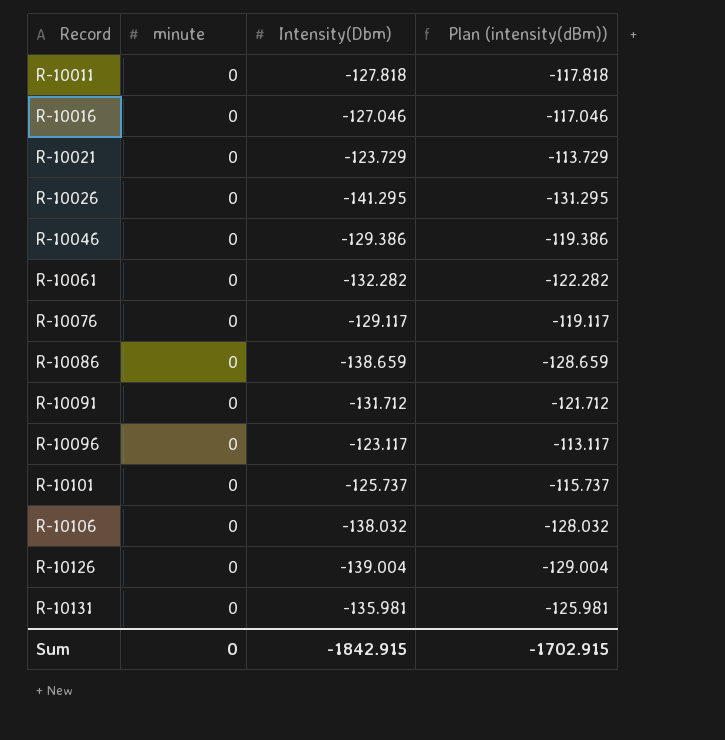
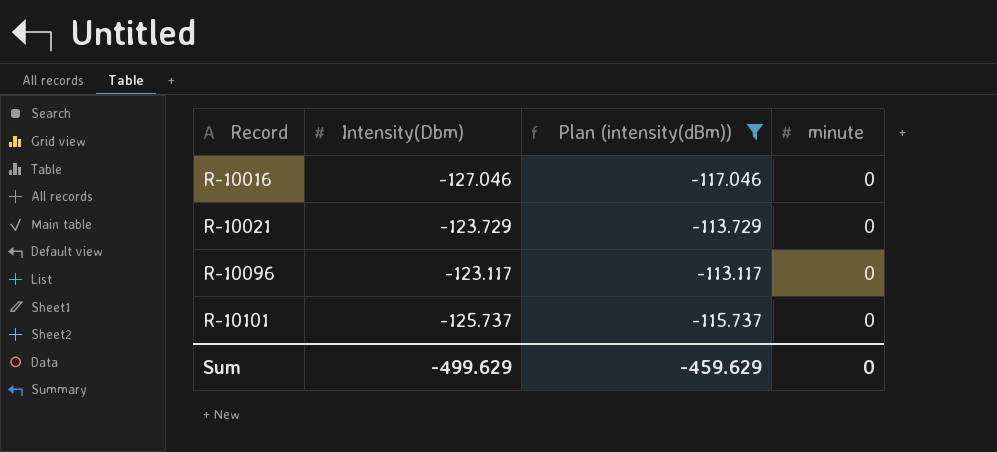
filter: none -> Plan (intensity(dBm)) >= -117.046
column minute | position: 2 -> 4
Sum | Intensity(Dbm): -1842.915 -> -499.629
Sum | Plan (intensity(dBm)): -1702.915 -> -459.629

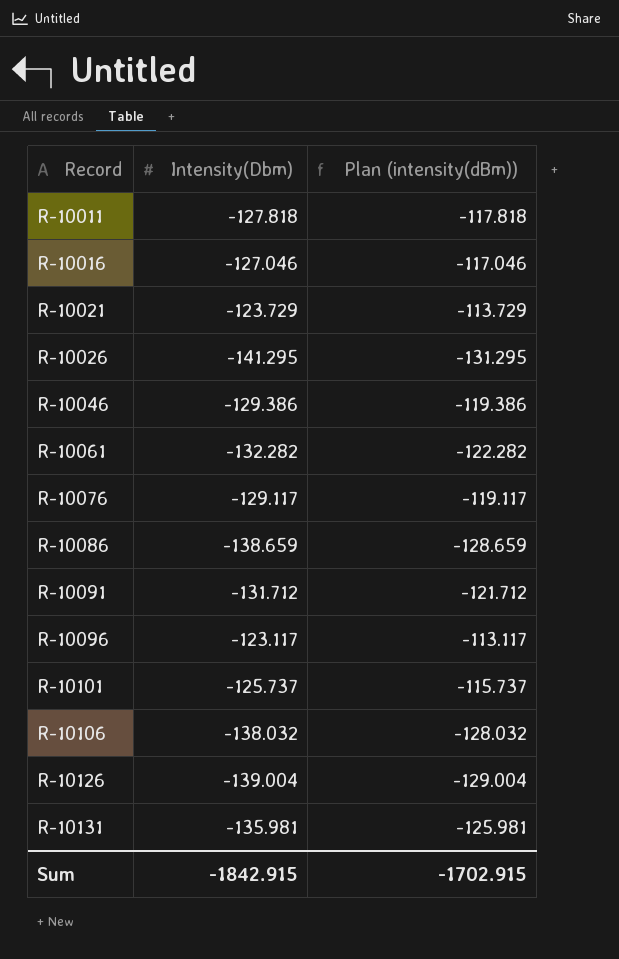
filter: Plan (intensity(dBm)) >= -117.046 -> none
column minute | position: 4 -> none
Sum | Intensity(Dbm): -499.629 -> -1842.915
Sum | Plan (intensity(dBm)): -459.629 -> -1702.915

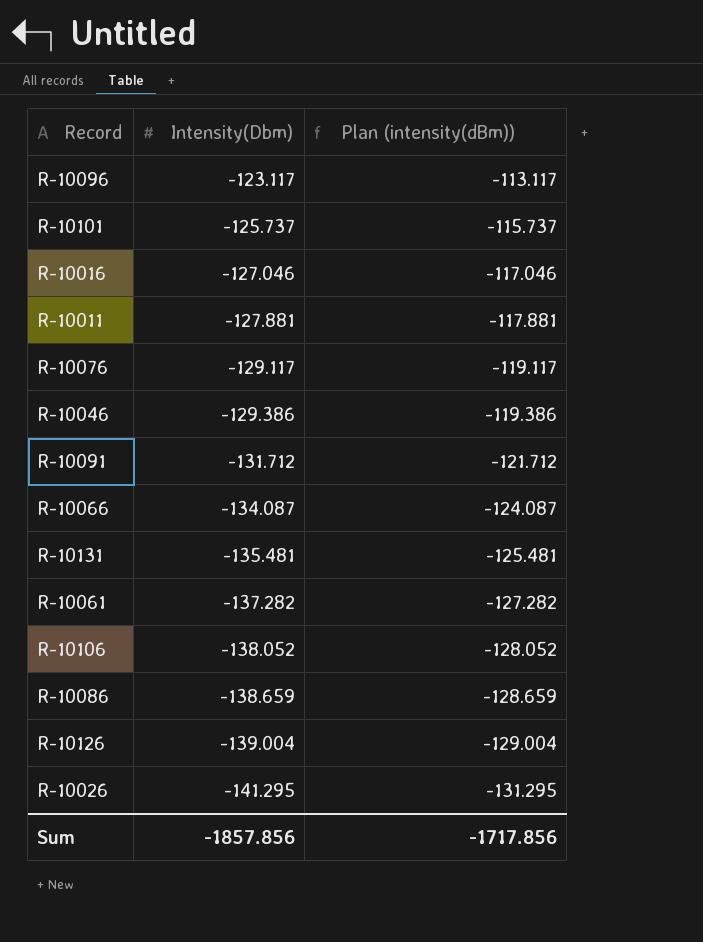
row order: Record ascending -> Intensity(Dbm) descending
row R-10021: -123.729 | -113.729 -> none
R-10011 | Intensity(Dbm): -127.818 -> -127.881
R-10011 | Plan (intensity(dBm)): -117.818 -> -117.881
row R-10066: none -> -134.087 | -124.087
R-10131 | Intensity(Dbm): -135.981 -> -135.481
R-10131 | Plan (intensity(dBm)): -125.981 -> -125.481
R-10061 | Intensity(Dbm): -132.282 -> -137.282
R-10061 | Plan (intensity(dBm)): -122.282 -> -127.282
R-10106 | Intensity(Dbm): -138.032 -> -138.052
R-10106 | Plan (intensity(dBm)): -128.032 -> -128.052
Sum | Intensity(Dbm): -1842.915 -> -1857.856
Sum | Plan (intensity(dBm)): -1702.915 -> -1717.856

